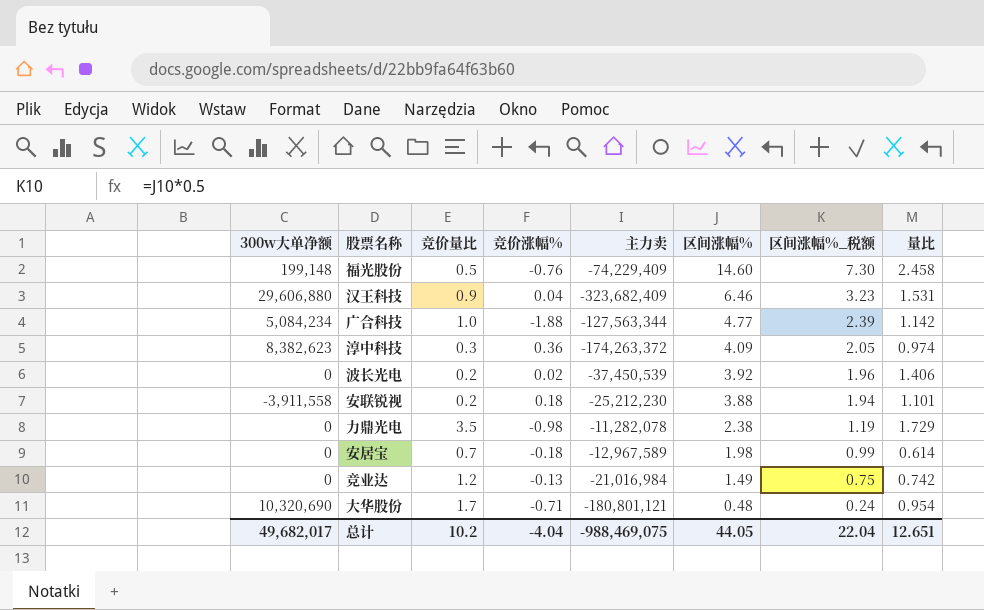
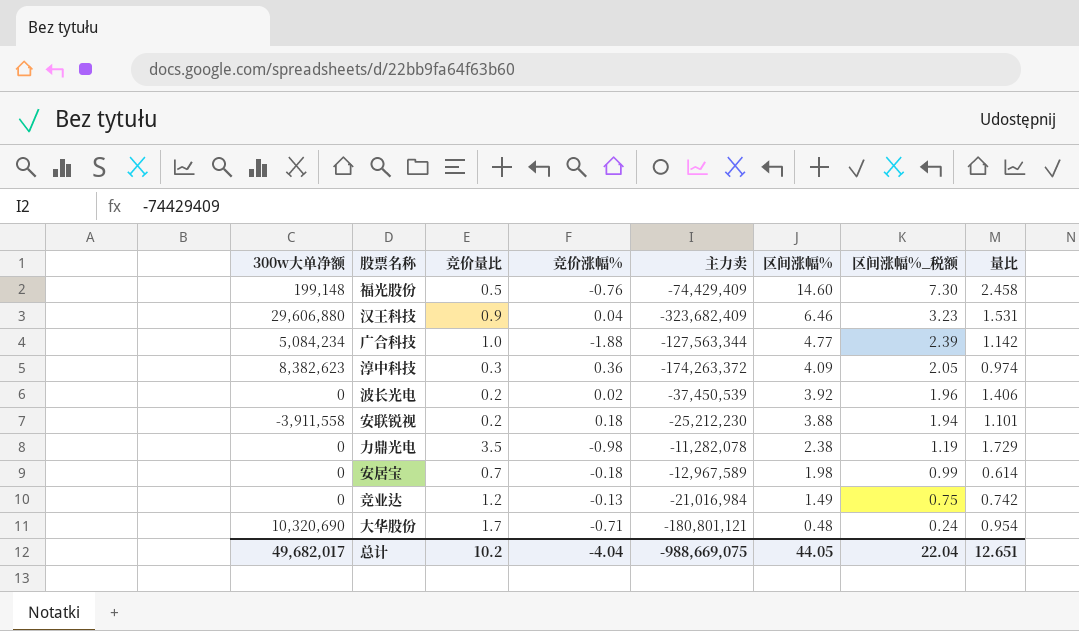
福光股份 | 主力卖: -74,229,409 -> -74,429,409
总计 | 主力卖: -988,469,075 -> -988,669,075

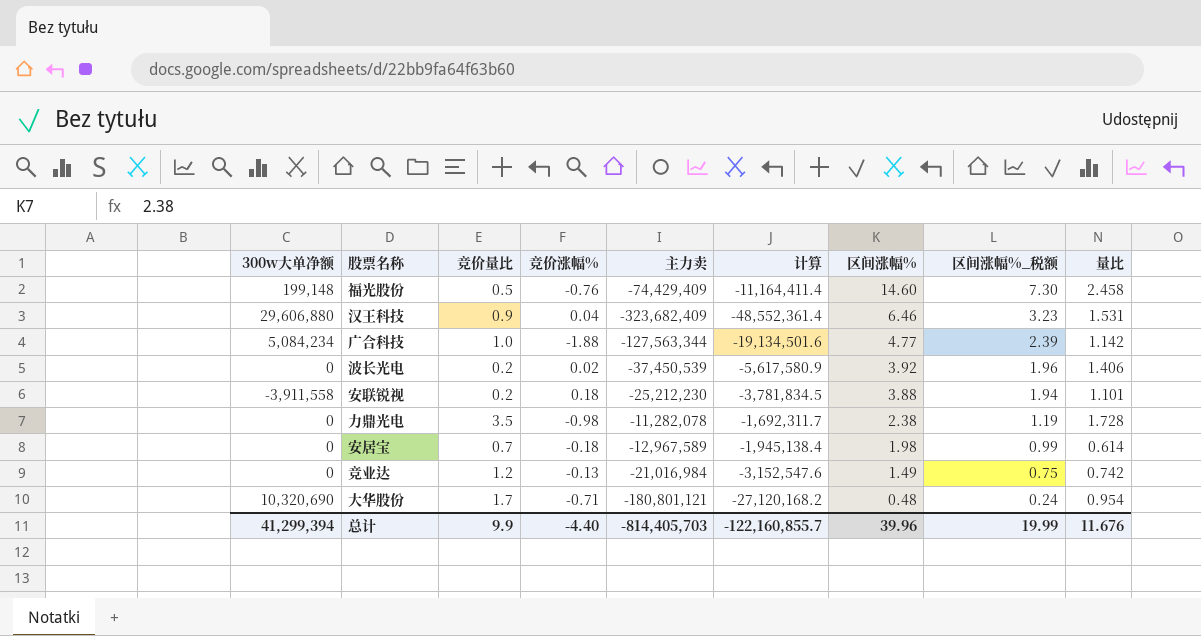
column 计算 | formula: none -> [主力卖] * 0.15
row 淳中科技: 8,382,623 | 0.3 | 0.36 | -174,263,372 | 4.09 | 2.05 | 0.974 -> none
力鼎光电 | 量比: 1.729 -> 1.728
总计 | 300w大单净额: 49,682,017 -> 41,299,394
总计 | 竞价量比: 10.2 -> 9.9
总计 | 竞价涨幅%: -4.04 -> -4.40
总计 | 主力卖: -988,669,075 -> -814,405,703
总计 | 区间涨幅%: 44.05 -> 39.96
总计 | 区间涨幅%_税额: 22.04 -> 19.99
总计 | 量比: 12.651 -> 11.676

